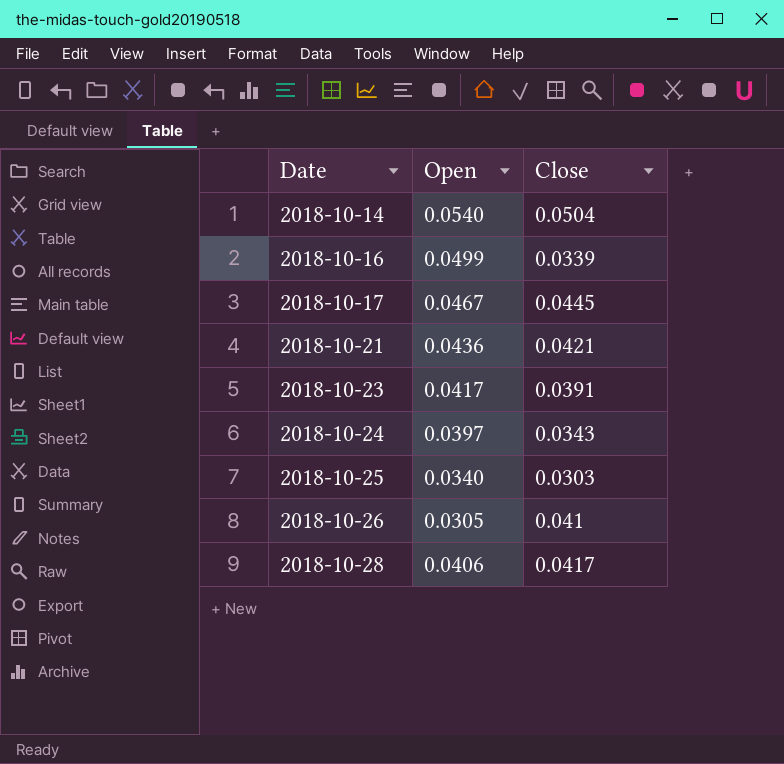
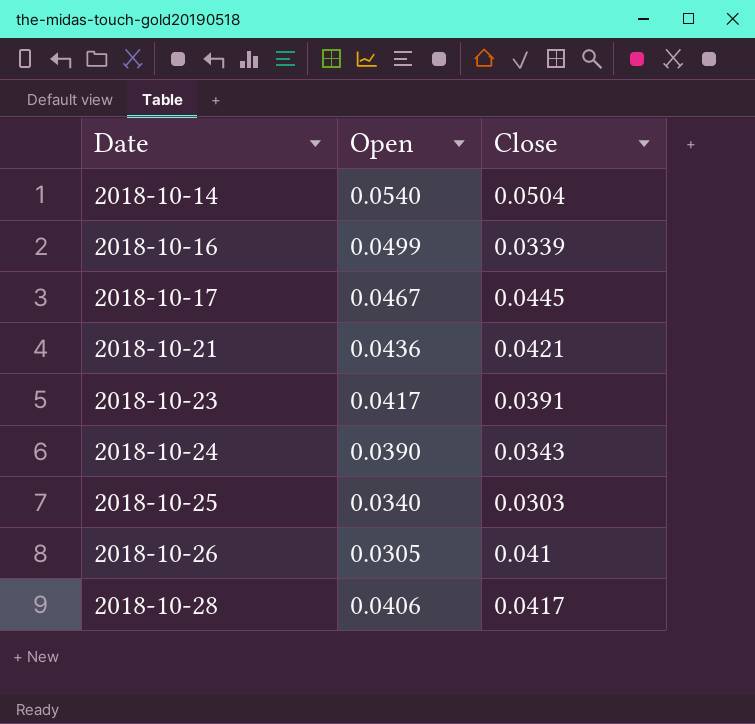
2018-10-24 | Open: 0.0397 -> 0.0390

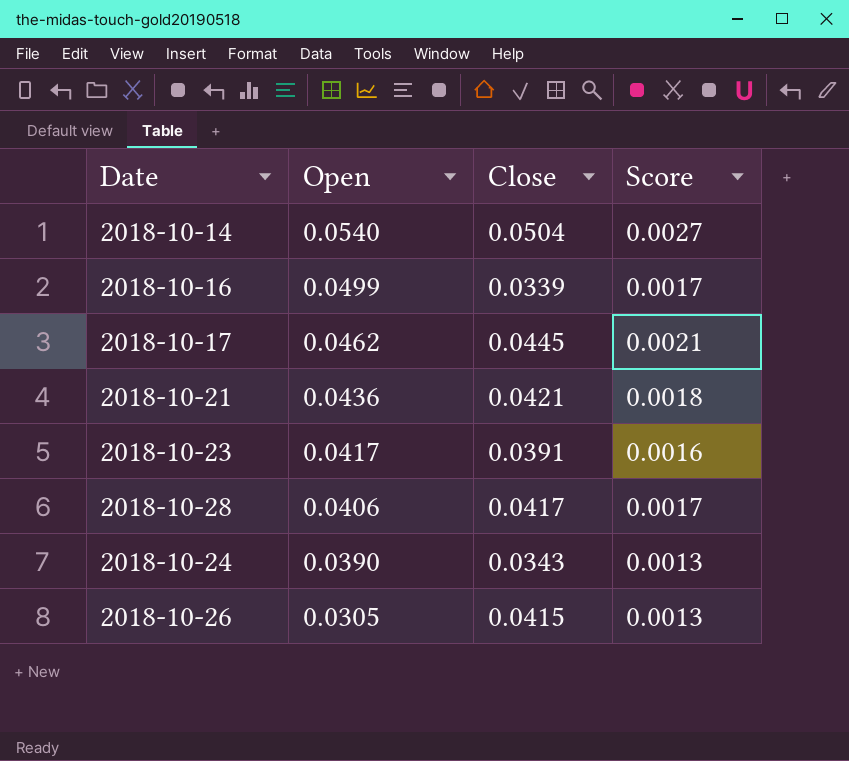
row order: Date ascending -> Open descending
column Score | formula: none -> [Open] * [Close]
row 2018-10-25: 0.0340 | 0.0303 -> none
2018-10-17 | Open: 0.0467 -> 0.0462
2018-10-26 | Close: 0.041 -> 0.0415

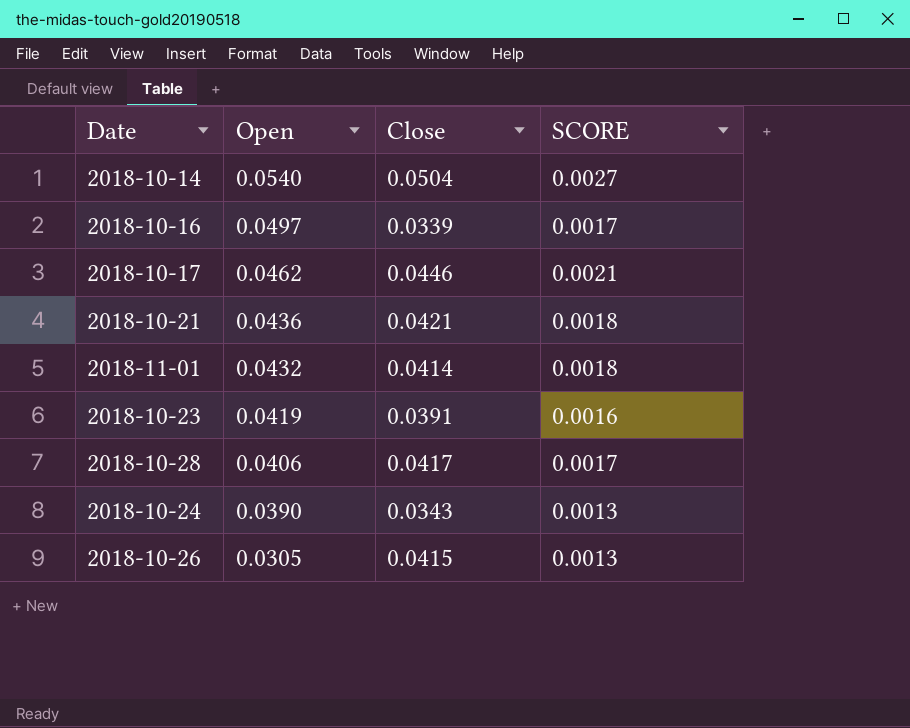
column name: Score -> SCORE
2018-10-16 | Open: 0.0499 -> 0.0497
2018-10-17 | Close: 0.0445 -> 0.0446
row 2018-11-01: none -> 0.0432 | 0.0414 | 0.0018
2018-10-23 | Open: 0.0417 -> 0.0419

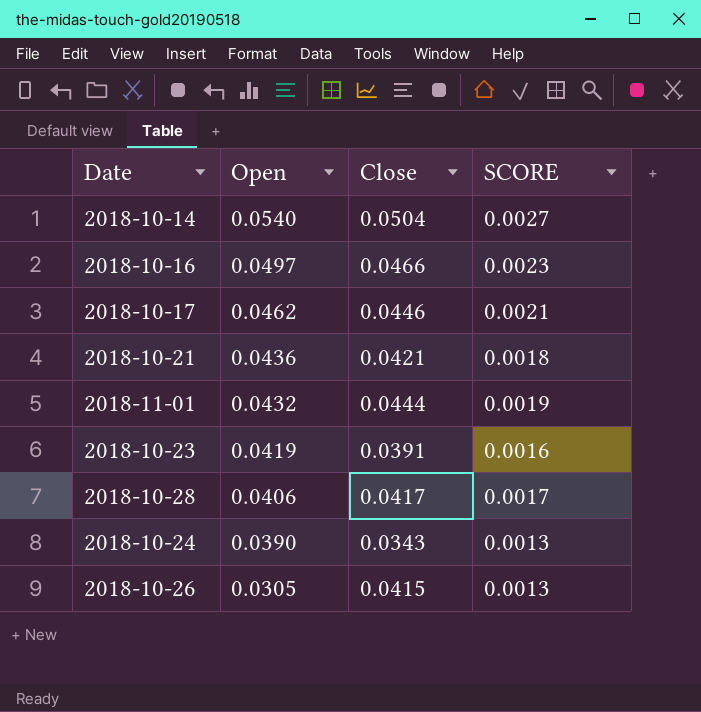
2018-10-16 | Close: 0.0339 -> 0.0466
2018-10-16 | SCORE: 0.0017 -> 0.0023
2018-11-01 | Close: 0.0414 -> 0.0444
2018-11-01 | SCORE: 0.0018 -> 0.0019

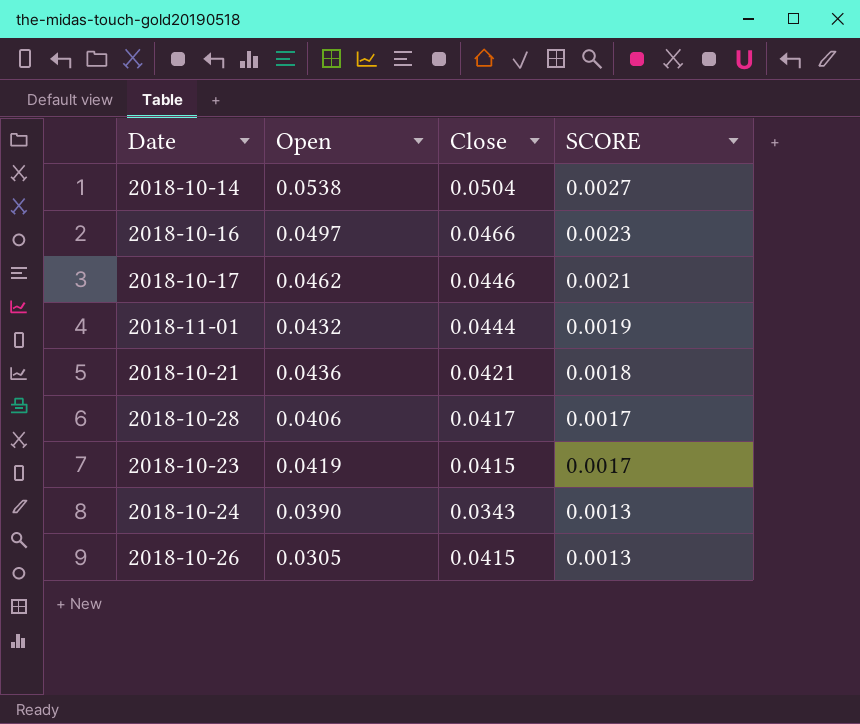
row order: Open descending -> SCORE descending
2018-10-14 | Open: 0.0540 -> 0.0538
2018-10-23 | Close: 0.0391 -> 0.0415
2018-10-23 | SCORE: 0.0016 -> 0.0017

